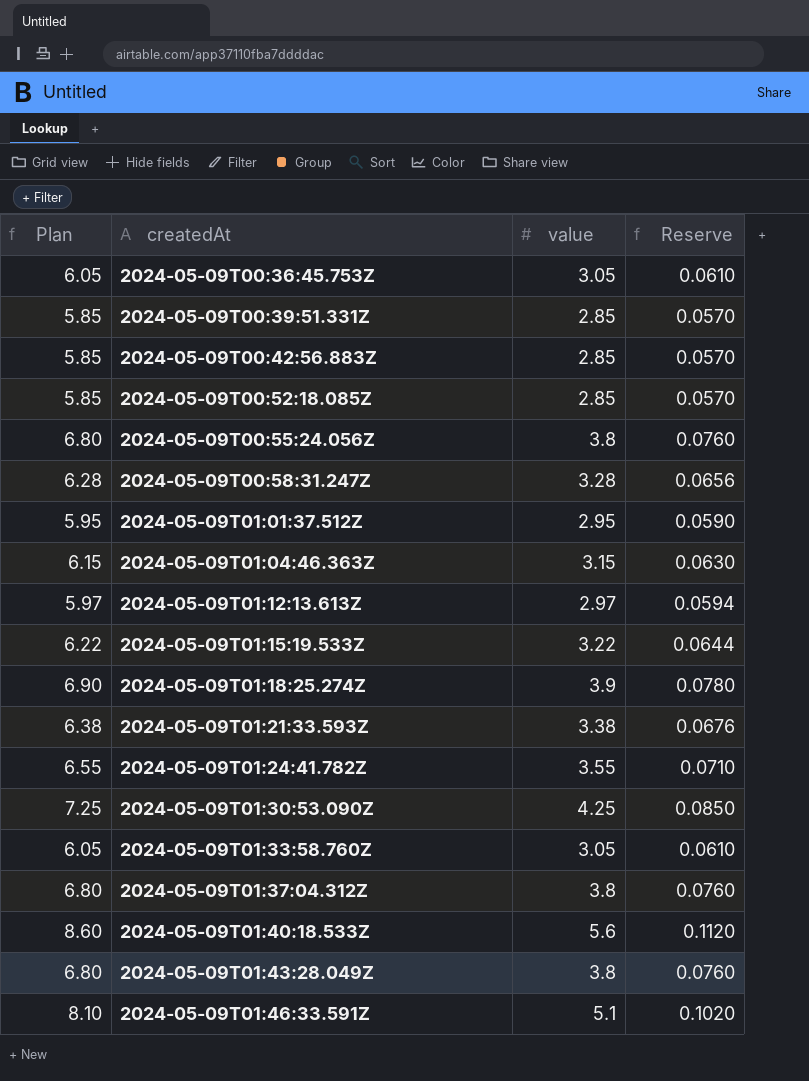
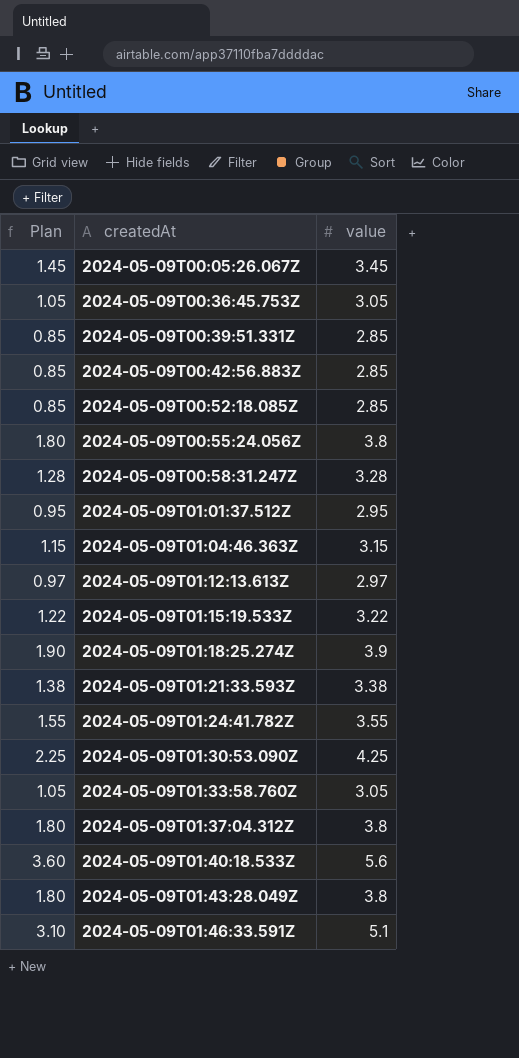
column Reserve | formula: [value] * 0.02 -> none
column Plan | formula: [value] + 3 -> [value] - 2
row 2024-05-09T00:05:26.067Z: none -> 1.45 | 3.45

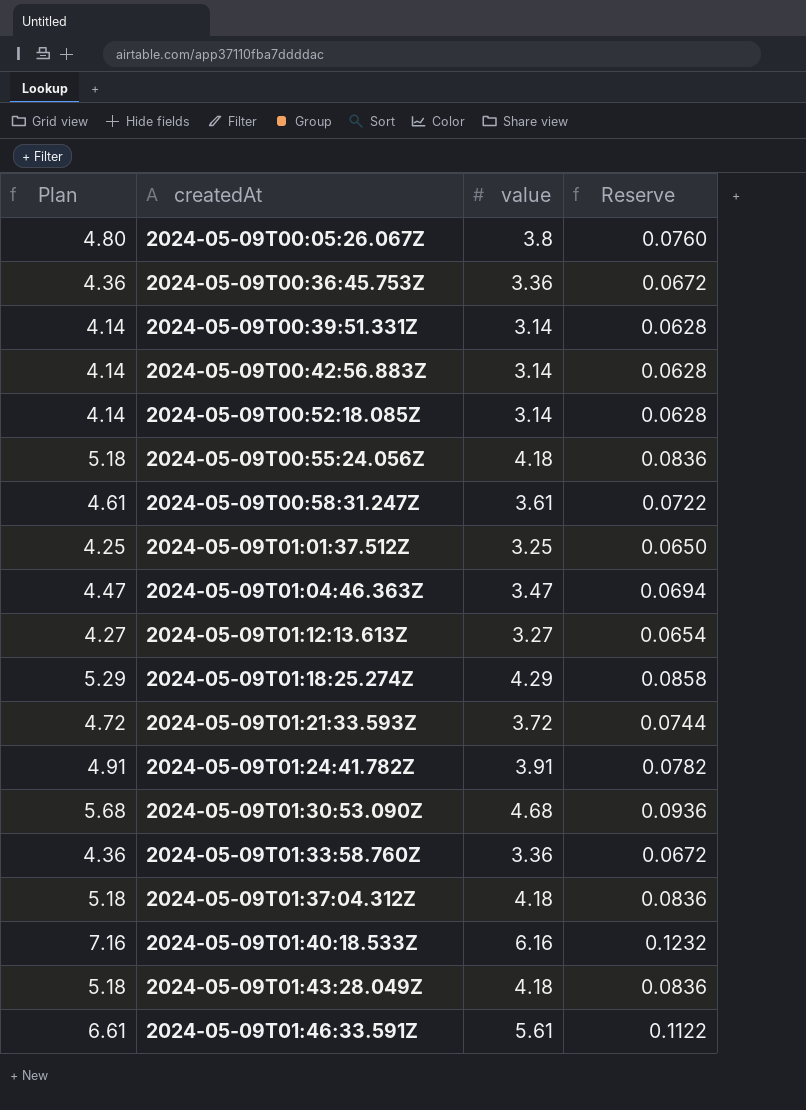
column Plan | formula: [value] - 2 -> [value] + 1
column Reserve | formula: none -> [value] * 0.02
row 2024-05-09T01:15:19.533Z: 1.22 | 3.22 -> none
2024-05-09T00:05:26.067Z | value: 3.45 -> 3.8
2024-05-09T00:36:45.753Z | value: 3.05 -> 3.36
2024-05-09T00:39:51.331Z | value: 2.85 -> 3.14
2024-05-09T00:42:56.883Z | value: 2.85 -> 3.14
2024-05-09T00:52:18.085Z | value: 2.85 -> 3.14
2024-05-09T00:55:24.056Z | value: 3.8 -> 4.18
2024-05-09T00:58:31.247Z | value: 3.28 -> 3.61
2024-05-09T01:01:37.512Z | value: 2.95 -> 3.25
2024-05-09T01:04:46.363Z | value: 3.15 -> 3.47
2024-05-09T01:12:13.613Z | value: 2.97 -> 3.27
2024-05-09T01:18:25.274Z | value: 3.9 -> 4.29
2024-05-09T01:21:33.593Z | value: 3.38 -> 3.72
2024-05-09T01:24:41.782Z | value: 3.55 -> 3.91
2024-05-09T01:30:53.090Z | value: 4.25 -> 4.68
2024-05-09T01:33:58.760Z | value: 3.05 -> 3.36
2024-05-09T01:37:04.312Z | value: 3.8 -> 4.18
2024-05-09T01:40:18.533Z | value: 5.6 -> 6.16
2024-05-09T01:43:28.049Z | value: 3.8 -> 4.18
2024-05-09T01:46:33.591Z | value: 5.1 -> 5.61

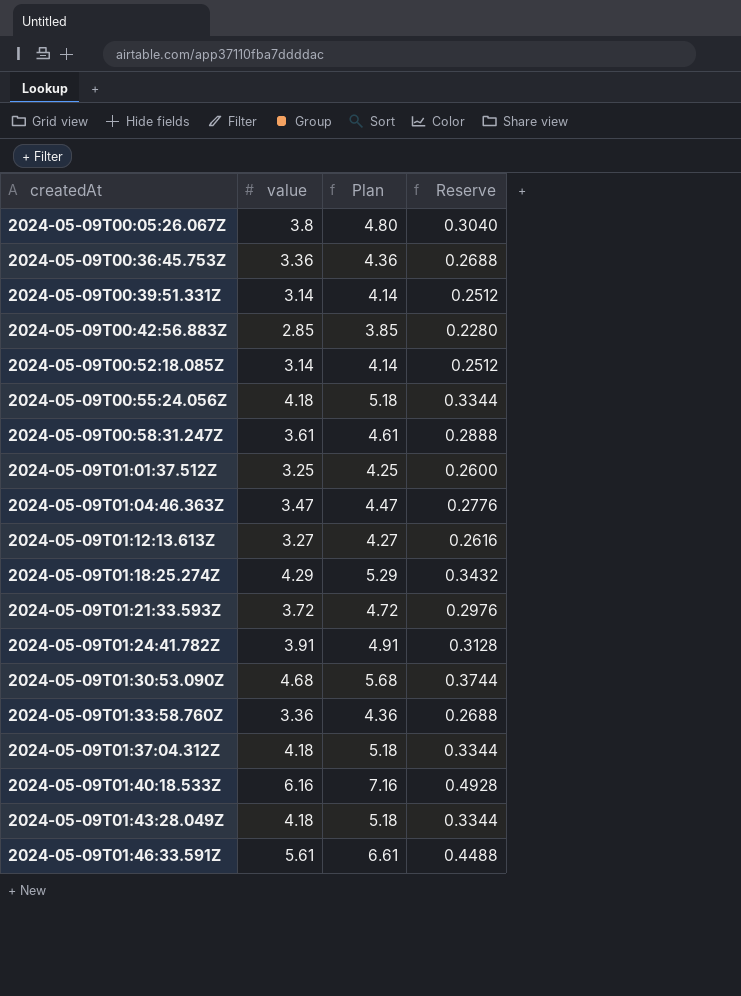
column Plan | position: 1 -> 3
column Reserve | formula: [value] * 0.02 -> [value] * 0.08
2024-05-09T00:42:56.883Z | value: 3.14 -> 2.85
2024-05-09T00:42:56.883Z | Plan: 4.14 -> 3.85

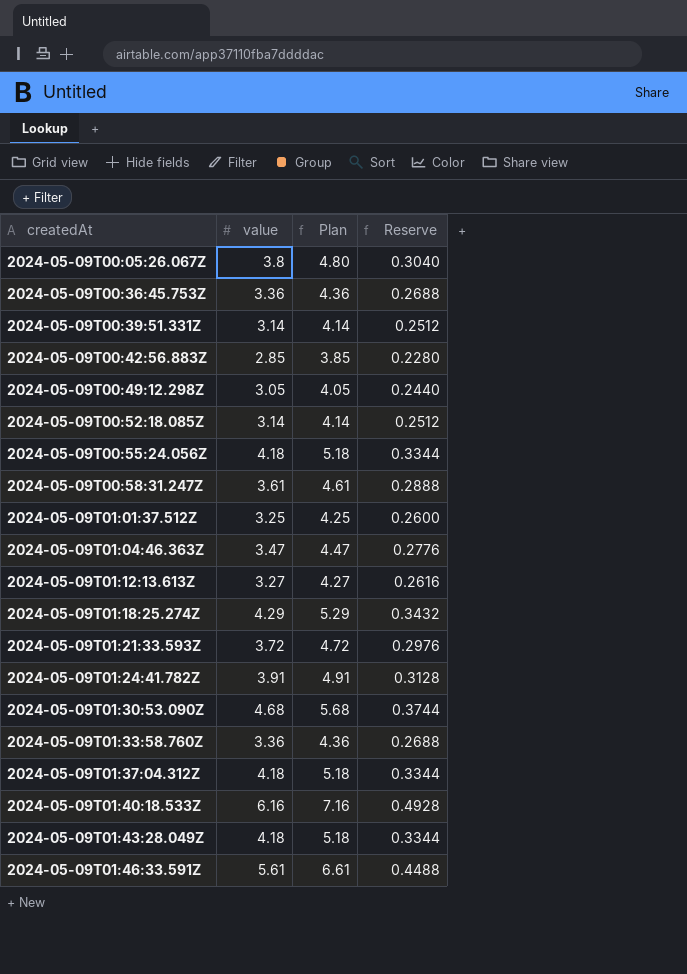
row 2024-05-09T00:49:12.298Z: none -> 3.05 | 4.05 | 0.2440

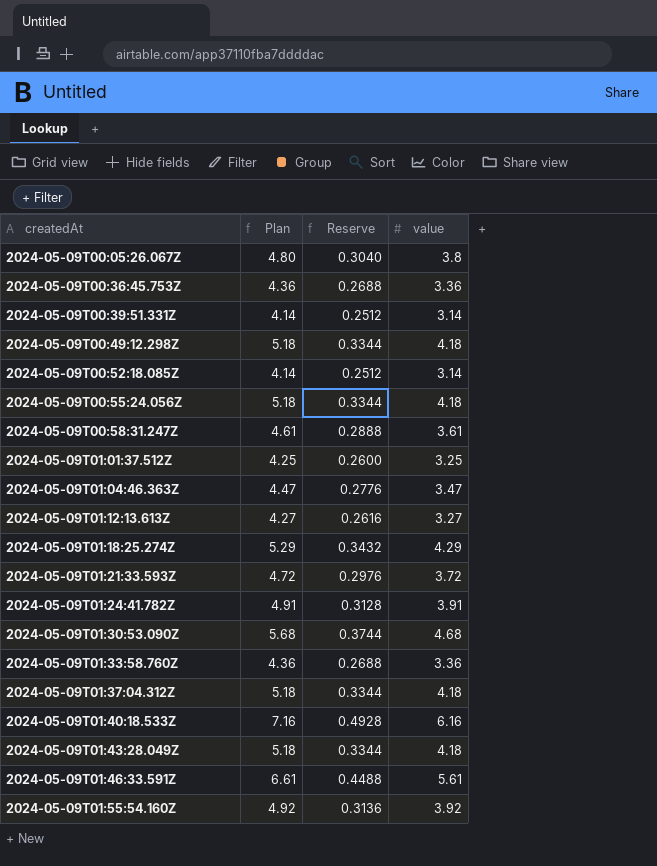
column value | position: 2 -> 4
row 2024-05-09T00:42:56.883Z: 2.85 | 3.85 | 0.2280 -> none
2024-05-09T00:49:12.298Z | Plan: 4.05 -> 5.18
2024-05-09T00:49:12.298Z | Reserve: 0.2440 -> 0.3344
2024-05-09T00:49:12.298Z | value: 3.05 -> 4.18
row 2024-05-09T01:55:54.160Z: none -> 4.92 | 0.3136 | 3.92

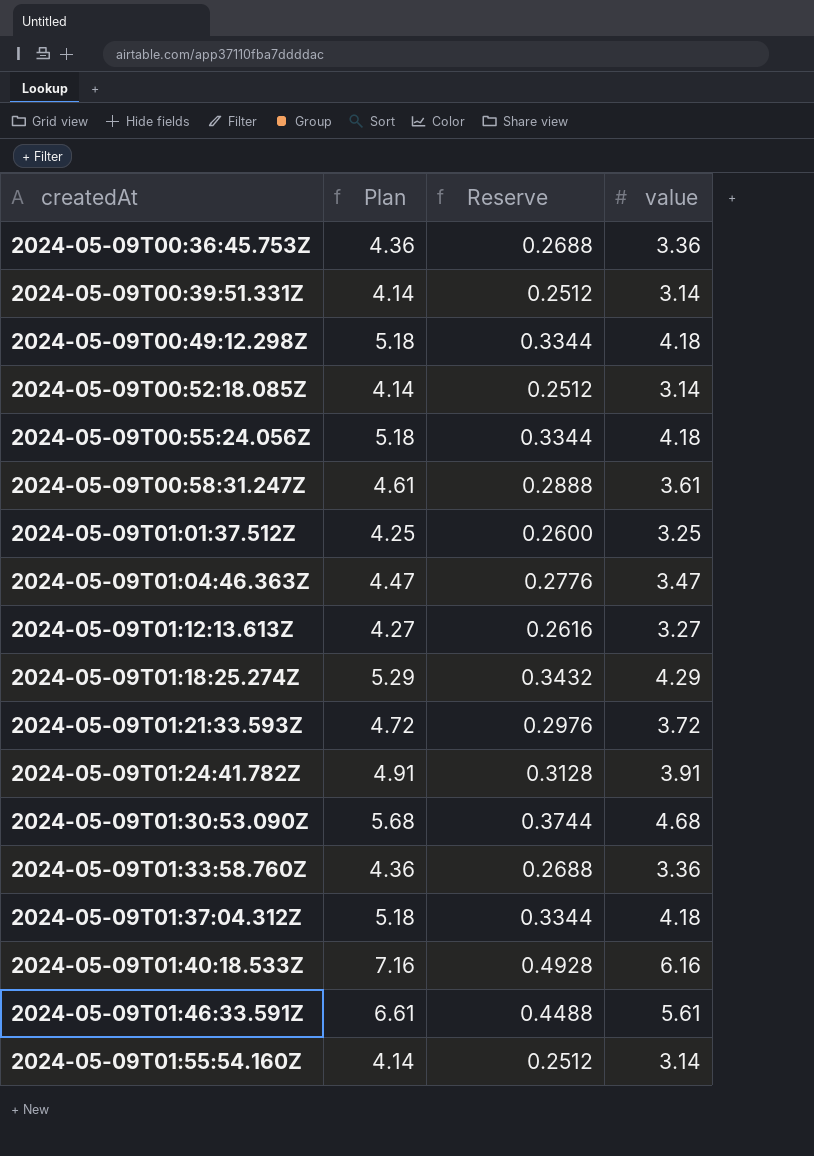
row 2024-05-09T00:05:26.067Z: 4.80 | 0.3040 | 3.8 -> none
row 2024-05-09T01:43:28.049Z: 5.18 | 0.3344 | 4.18 -> none
2024-05-09T01:55:54.160Z | Plan: 4.92 -> 4.14
2024-05-09T01:55:54.160Z | Reserve: 0.3136 -> 0.2512
2024-05-09T01:55:54.160Z | value: 3.92 -> 3.14

